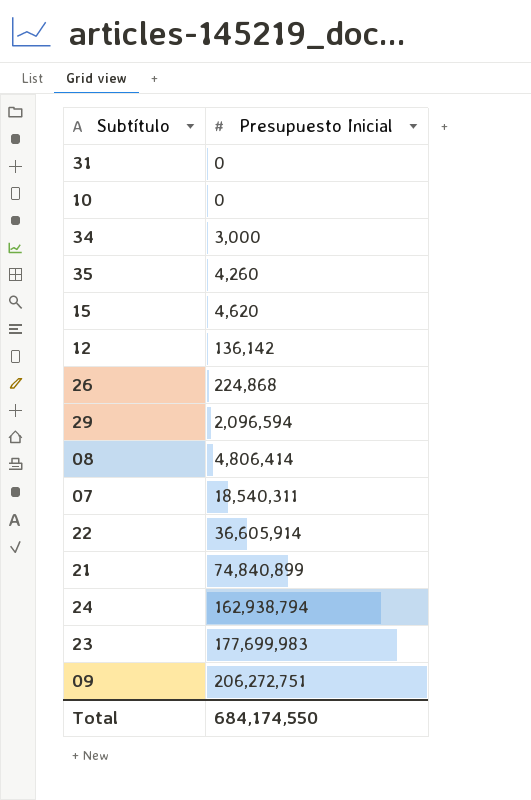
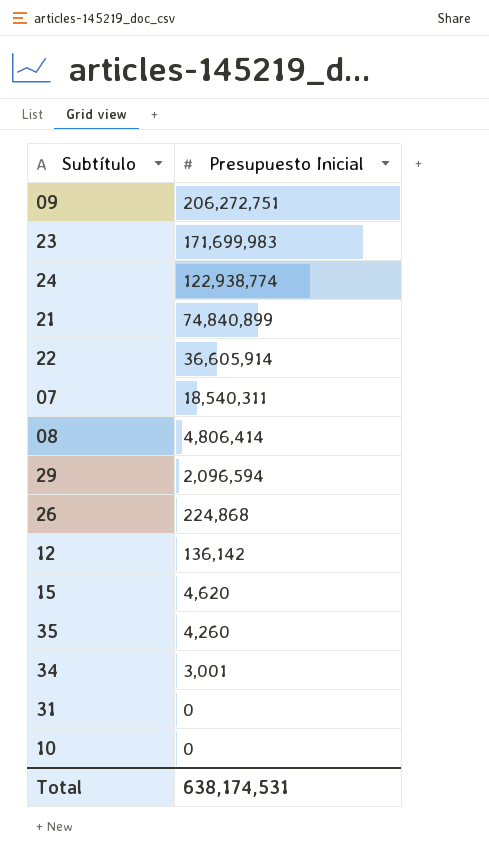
row order: Presupuesto Inicial ascending -> Presupuesto Inicial descending
23 | Presupuesto Inicial: 177,699,983 -> 171,699,983
24 | Presupuesto Inicial: 162,938,794 -> 122,938,774
34 | Presupuesto Inicial: 3,000 -> 3,001
Total | Presupuesto Inicial: 684,174,550 -> 638,174,531

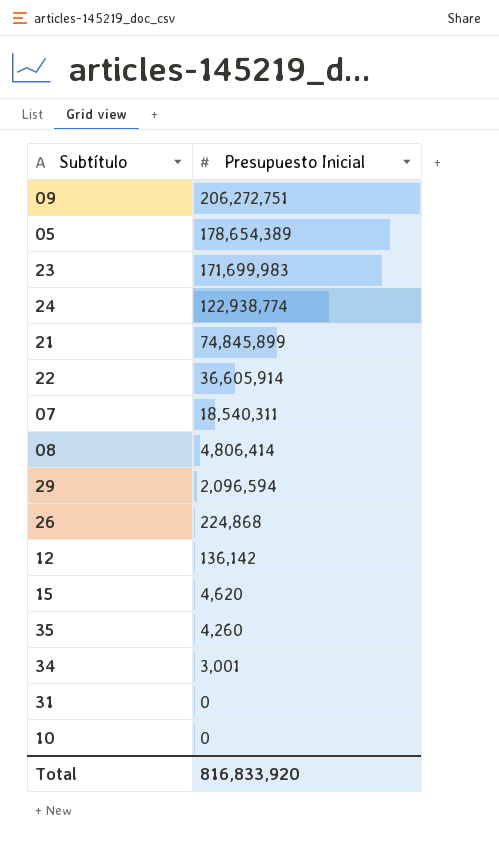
row 05: none -> 178,654,389
21 | Presupuesto Inicial: 74,840,899 -> 74,845,899
Total | Presupuesto Inicial: 638,174,531 -> 816,833,920

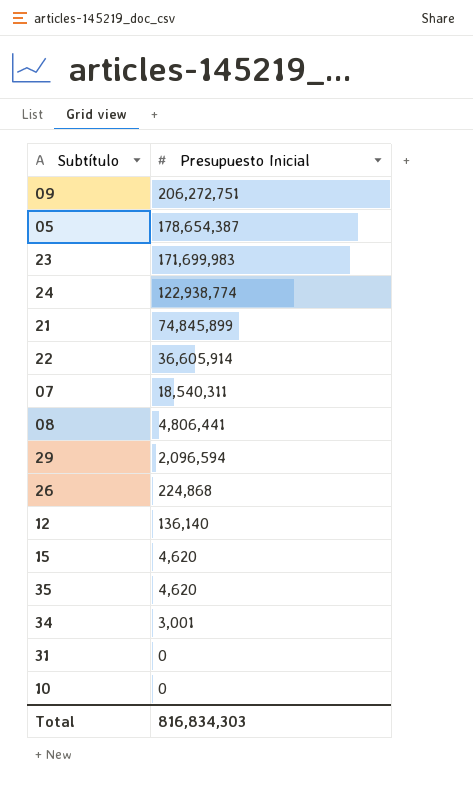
05 | Presupuesto Inicial: 178,654,389 -> 178,654,387
08 | Presupuesto Inicial: 4,806,414 -> 4,806,441
12 | Presupuesto Inicial: 136,142 -> 136,140
35 | Presupuesto Inicial: 4,260 -> 4,620
Total | Presupuesto Inicial: 816,833,920 -> 816,834,303

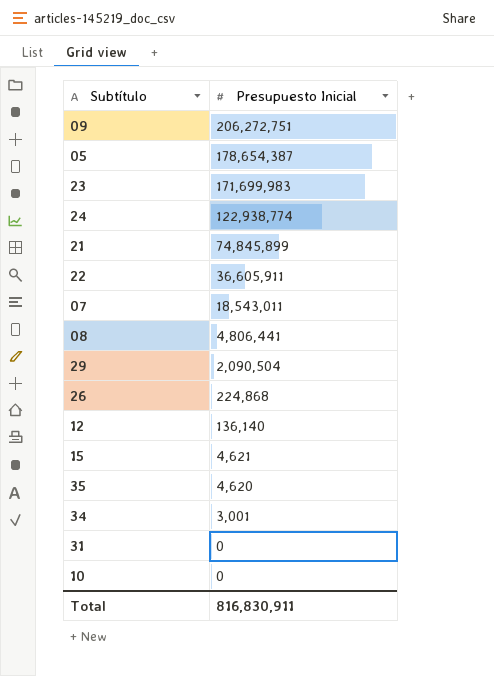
22 | Presupuesto Inicial: 36,605,914 -> 36,605,911
07 | Presupuesto Inicial: 18,540,311 -> 18,543,011
29 | Presupuesto Inicial: 2,096,594 -> 2,090,504
15 | Presupuesto Inicial: 4,620 -> 4,621
Total | Presupuesto Inicial: 816,834,303 -> 816,830,911

